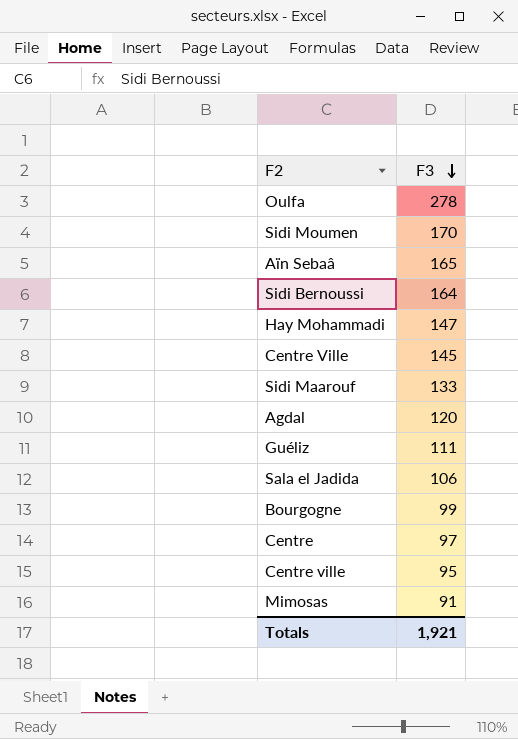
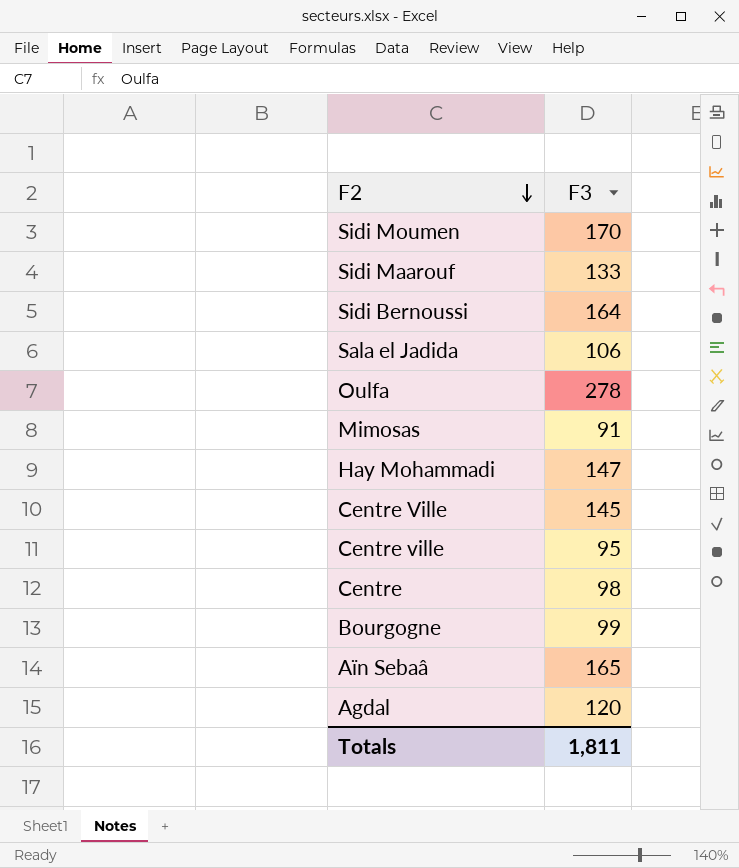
row order: F3 descending -> F2 descending
row Guéliz: 111 -> none
Centre | F3: 97 -> 98
Totals | F3: 1,921 -> 1,811

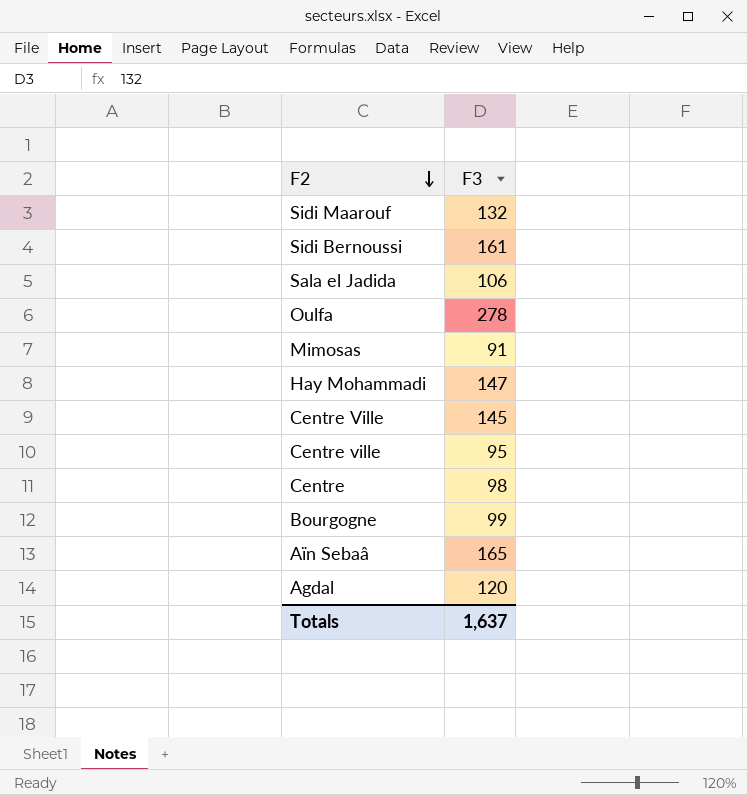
row Sidi Moumen: 170 -> none
Sidi Maarouf | F3: 133 -> 132
Sidi Bernoussi | F3: 164 -> 161
Totals | F3: 1,811 -> 1,637

